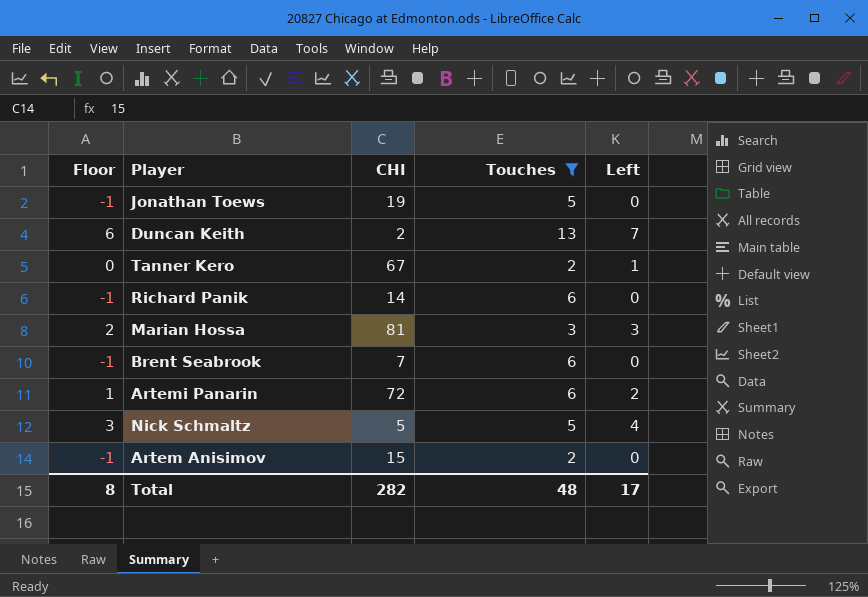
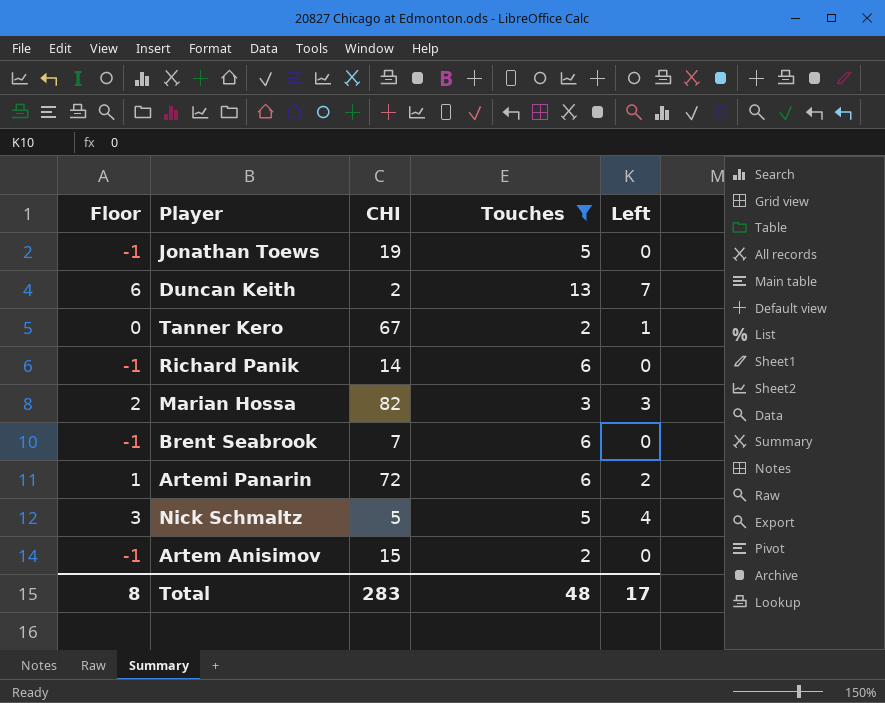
Marian Hossa | CHI: 81 -> 82
Total | CHI: 282 -> 283

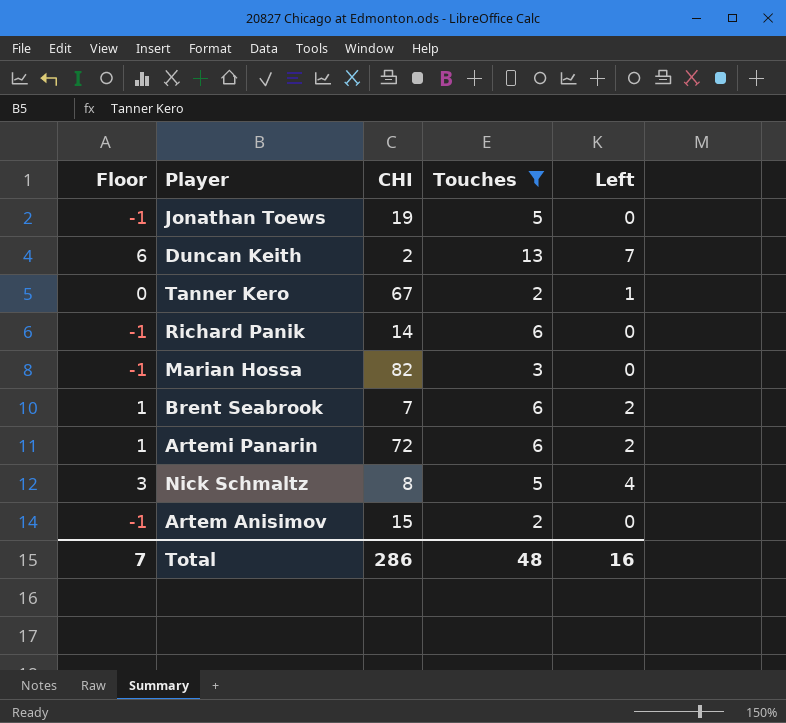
Marian Hossa | Floor: 2 -> -1
Marian Hossa | Left: 3 -> 0
Brent Seabrook | Floor: -1 -> 1
Brent Seabrook | Left: 0 -> 2
Nick Schmaltz | CHI: 5 -> 8
Total | Floor: 8 -> 7
Total | CHI: 283 -> 286
Total | Left: 17 -> 16

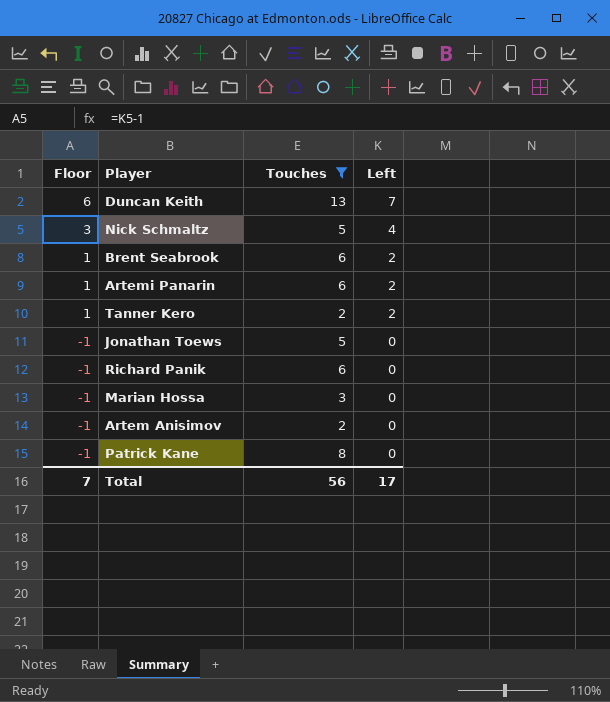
row order: none -> Floor descending
column CHI | position: 3 -> none
Tanner Kero | Floor: 0 -> 1
Tanner Kero | Left: 1 -> 2
row Patrick Kane: none -> -1 | 8 | 0
Total | Touches: 48 -> 56
Total | Left: 16 -> 17

